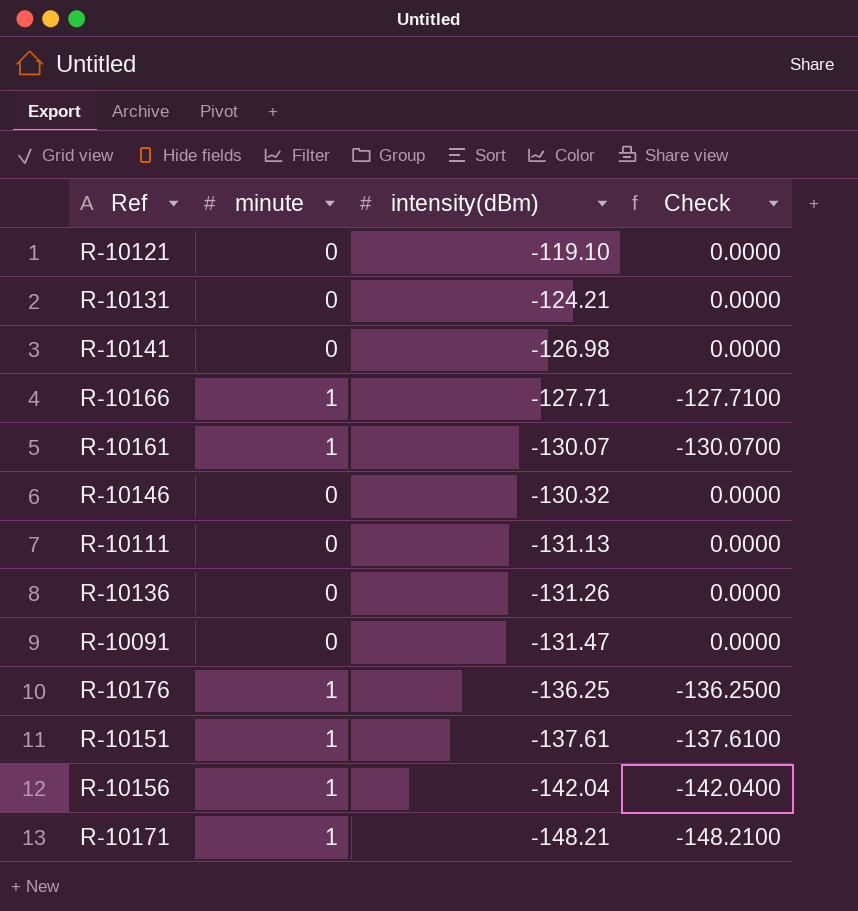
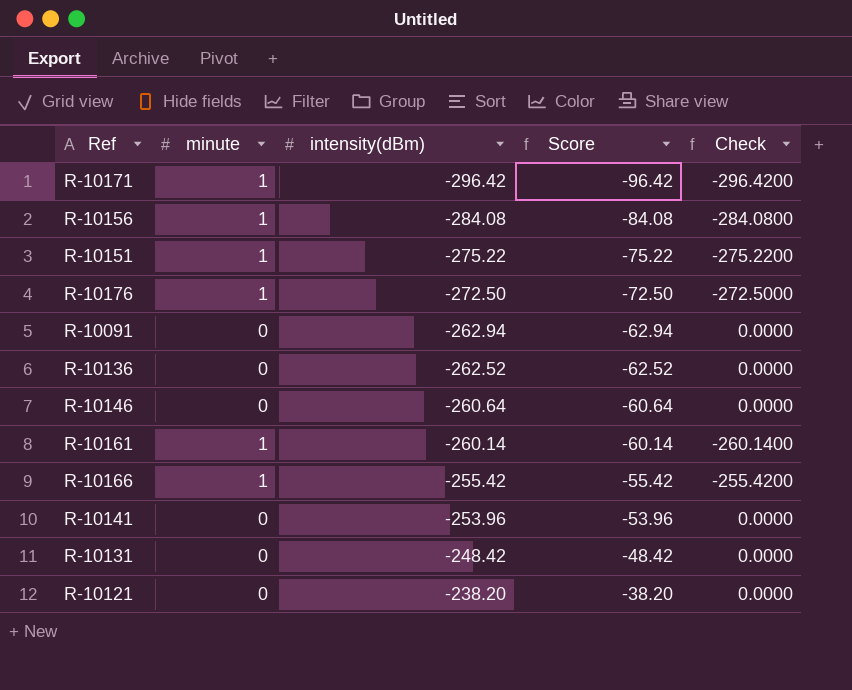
row order: intensity(dBm) descending -> intensity(dBm) ascending
column Score | formula: none -> [intensity(dBm)] + 200
row R-10111: 0 | -131.13 | 0.0000 -> none
R-10171 | intensity(dBm): -148.21 -> -296.42
R-10171 | Check: -148.2100 -> -296.4200
R-10156 | intensity(dBm): -142.04 -> -284.08
R-10156 | Check: -142.0400 -> -284.0800
R-10151 | intensity(dBm): -137.61 -> -275.22
R-10151 | Check: -137.6100 -> -275.2200
R-10176 | intensity(dBm): -136.25 -> -272.50
R-10176 | Check: -136.2500 -> -272.5000
R-10091 | intensity(dBm): -131.47 -> -262.94
R-10136 | intensity(dBm): -131.26 -> -262.52
R-10146 | intensity(dBm): -130.32 -> -260.64
R-10161 | intensity(dBm): -130.07 -> -260.14
R-10161 | Check: -130.0700 -> -260.1400
R-10166 | intensity(dBm): -127.71 -> -255.42
R-10166 | Check: -127.7100 -> -255.4200
R-10141 | intensity(dBm): -126.98 -> -253.96
R-10131 | intensity(dBm): -124.21 -> -248.42
R-10121 | intensity(dBm): -119.10 -> -238.20

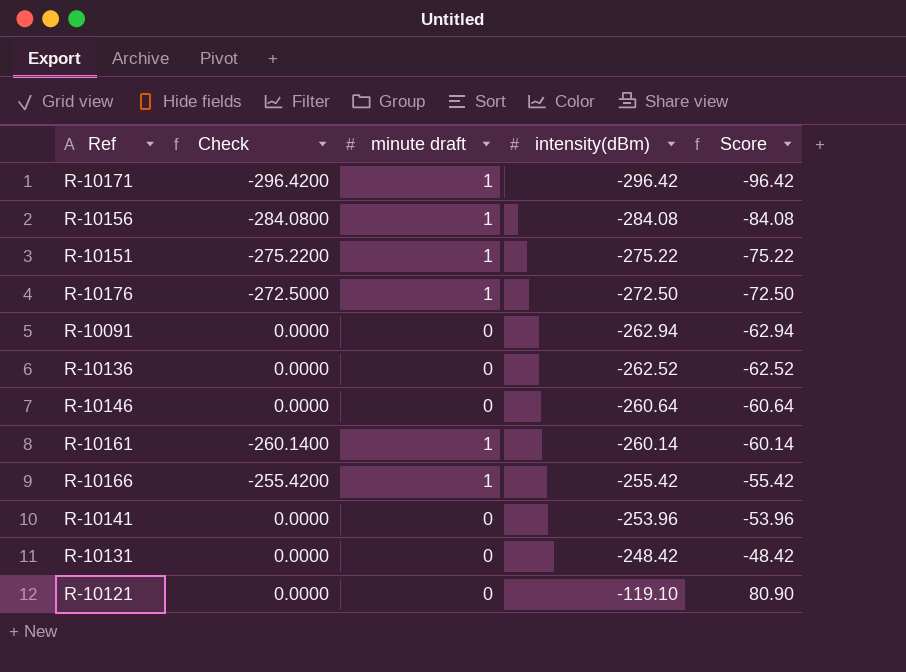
column Check | position: 5 -> 2
column name: minute -> minute draft
R-10121 | intensity(dBm): -238.20 -> -119.10
R-10121 | Score: -38.20 -> 80.90

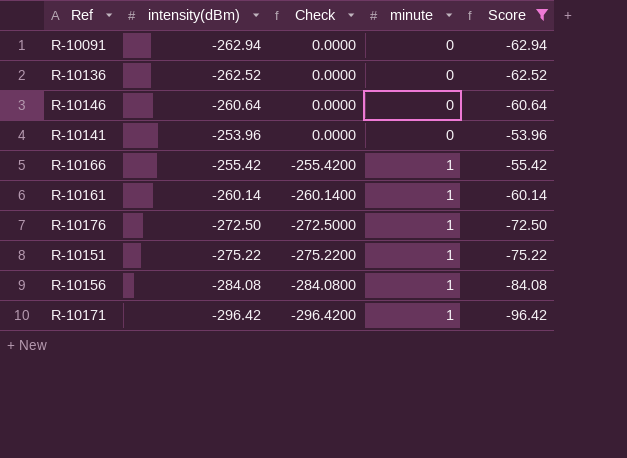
filter: none -> Score <= -53.96
row order: intensity(dBm) ascending -> Check descending
column intensity(dBm) | position: 4 -> 2
column name: minute draft -> minute

